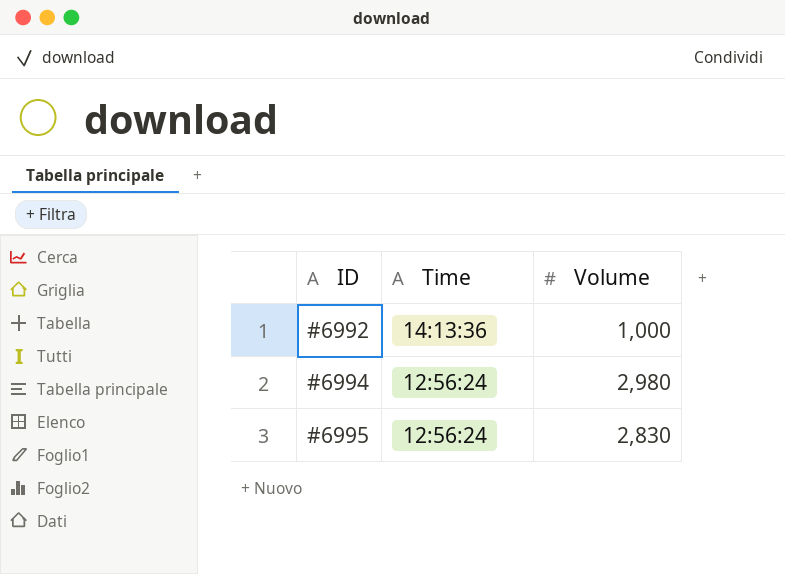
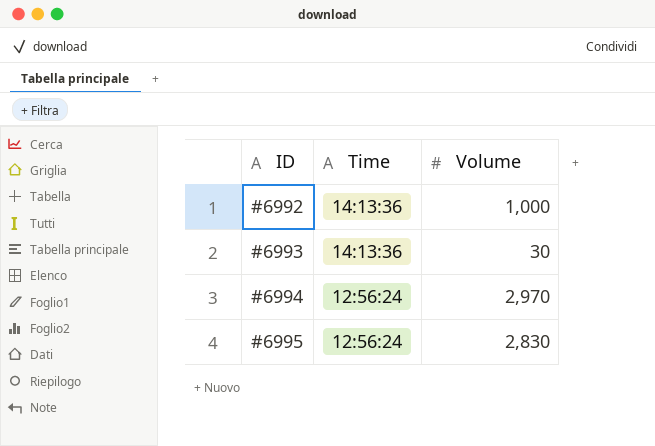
row #6993: none -> 14:13:36 | 30
#6994 | Volume: 2,980 -> 2,970

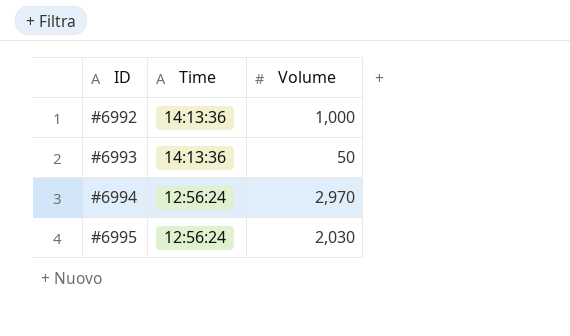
#6993 | Volume: 30 -> 50
#6995 | Volume: 2,830 -> 2,030

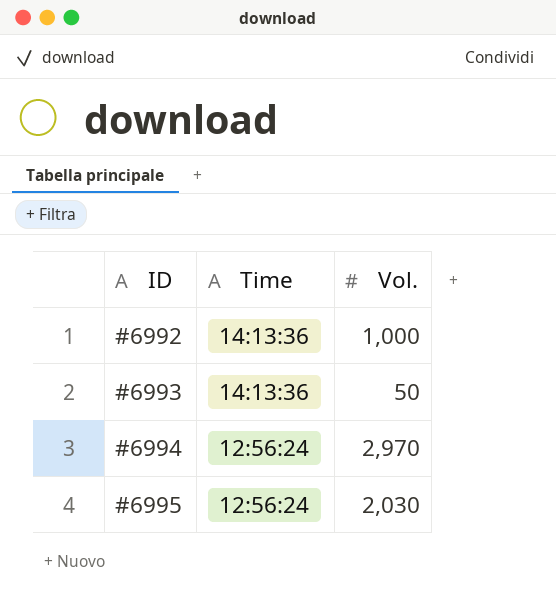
column name: Volume -> Vol.

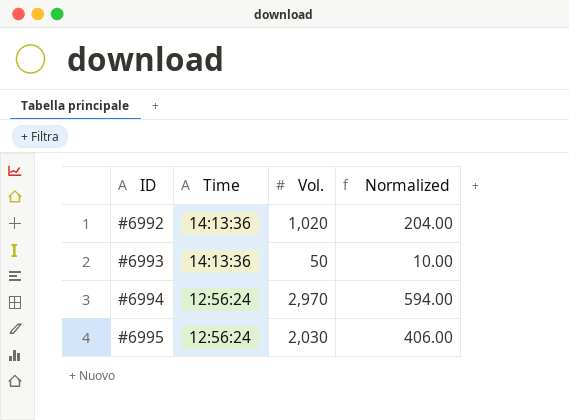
column Normalized | formula: none -> [Vol.] * 0.2
#6992 | Vol.: 1,000 -> 1,020

